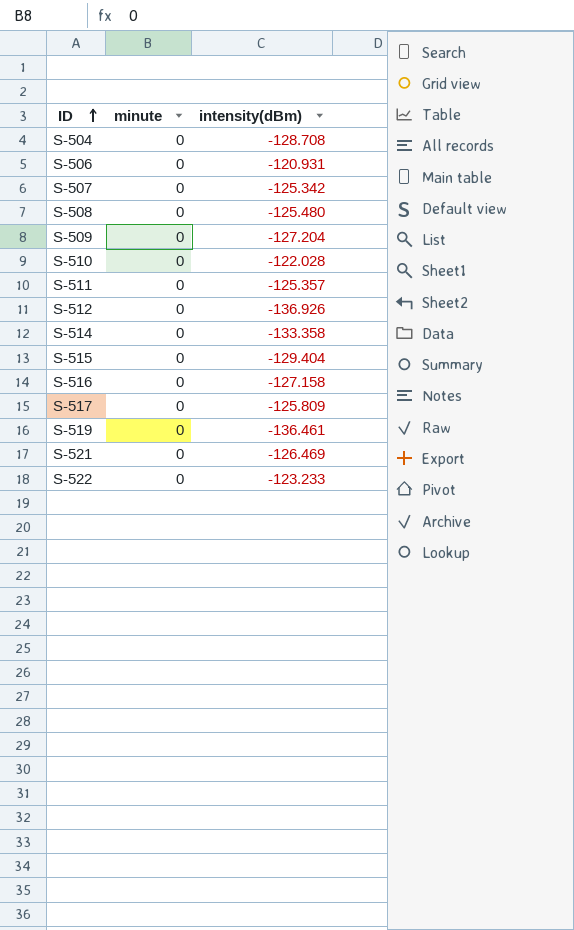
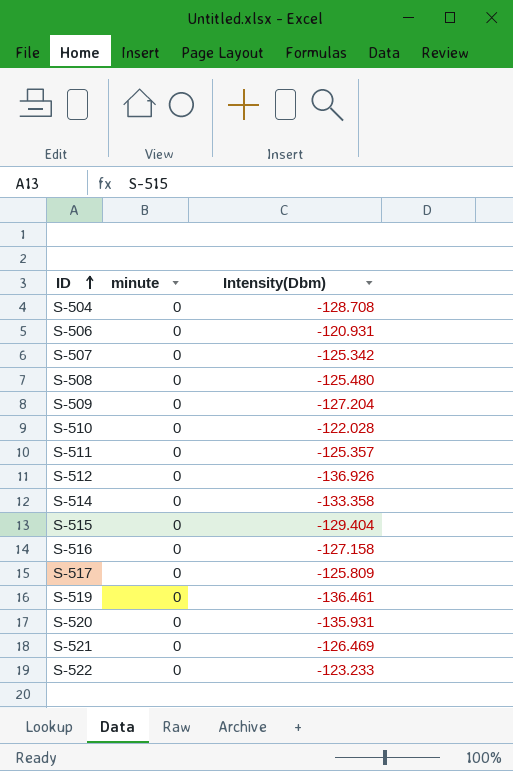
column name: intensity(dBm) -> Intensity(Dbm)
row S-520: none -> 0 | -135.931

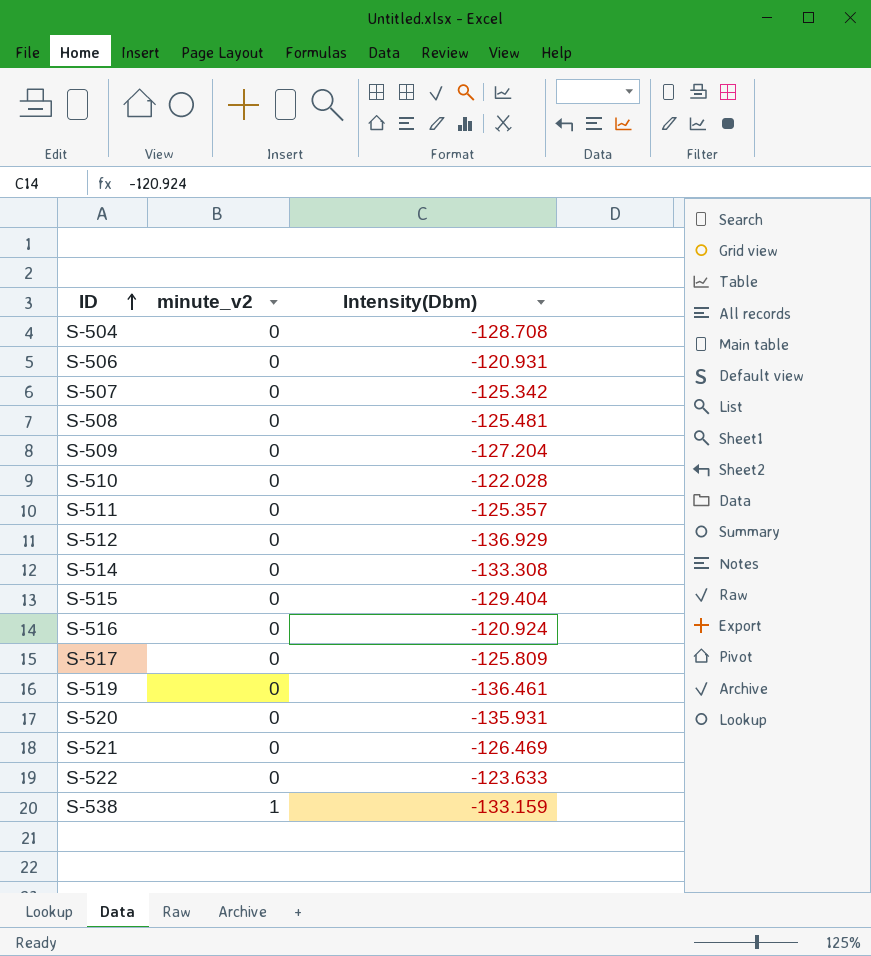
column name: minute -> minute_v2
S-508 | Intensity(Dbm): -125.480 -> -125.481
S-512 | Intensity(Dbm): -136.926 -> -136.929
S-514 | Intensity(Dbm): -133.358 -> -133.308
S-516 | Intensity(Dbm): -127.158 -> -120.924
S-522 | Intensity(Dbm): -123.233 -> -123.633
row S-538: none -> 1 | -133.159

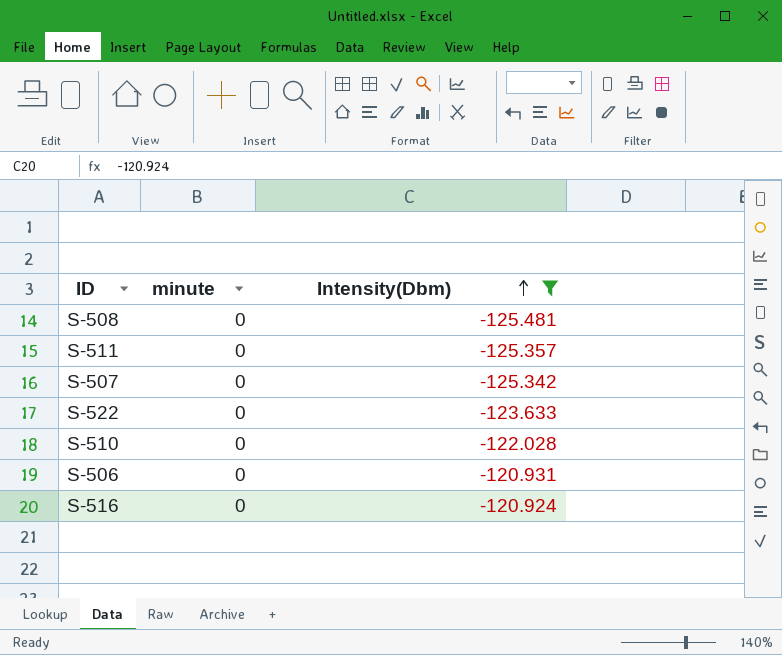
filter: none -> Intensity(Dbm) >= -125.481
row order: ID ascending -> Intensity(Dbm) ascending
column name: minute_v2 -> minute

